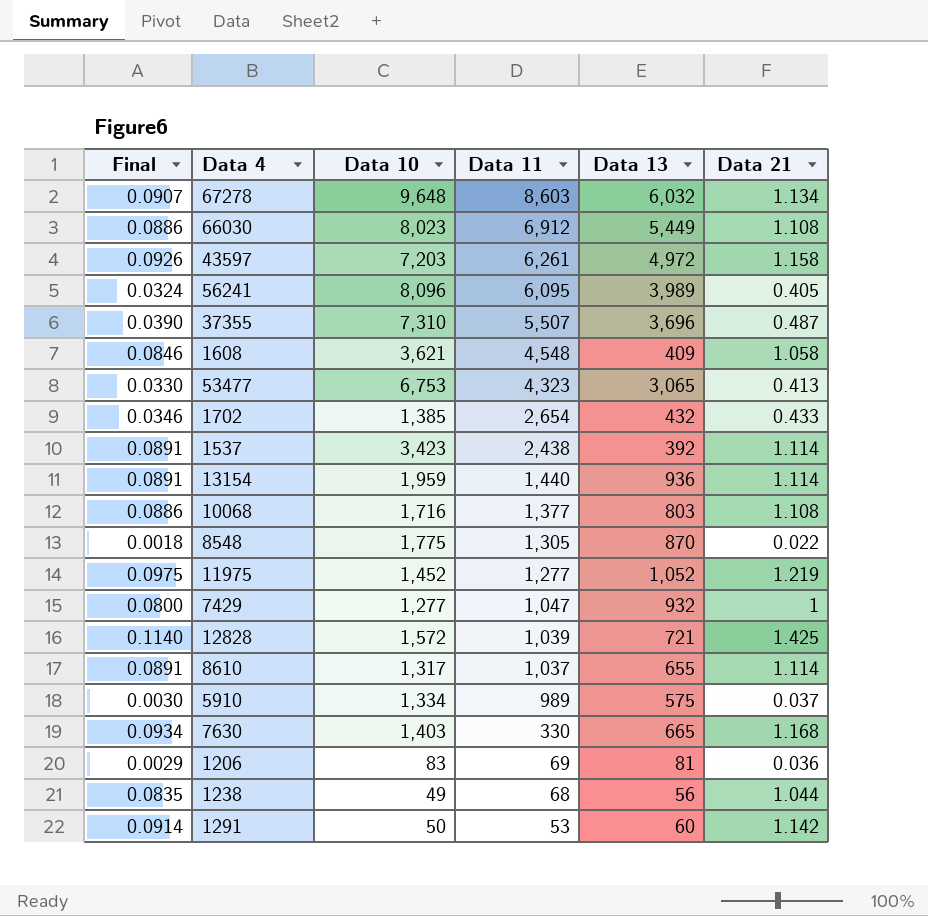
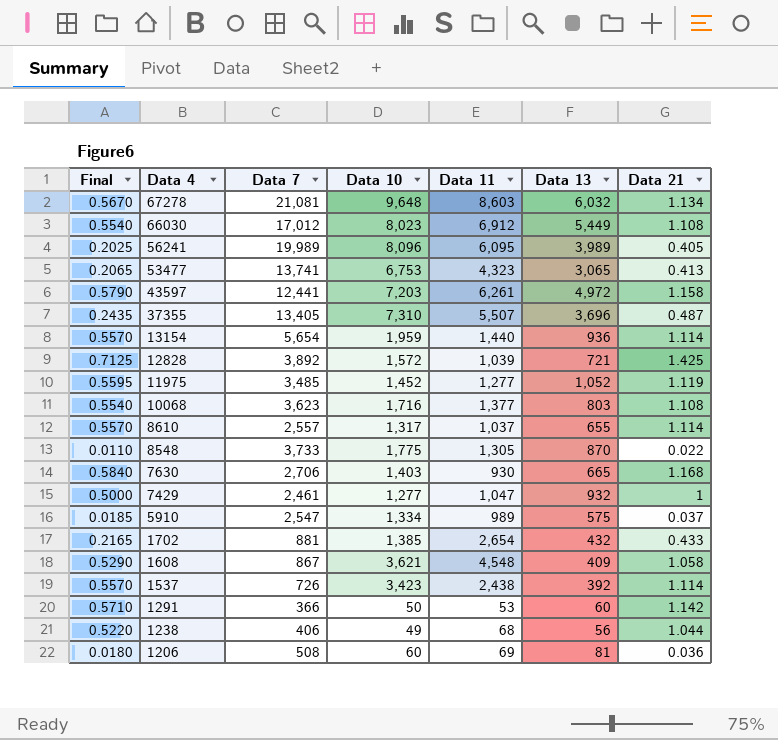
row order: Data 11 descending -> Data 4 descending
column Final | formula: [Data 21] * 0.08 -> [Data 21] * 0.5
column Data 7 | position: none -> 3
11975 | Data 21: 1.219 -> 1.119
7630 | Data 11: 330 -> 930
1206 | Data 10: 83 -> 60

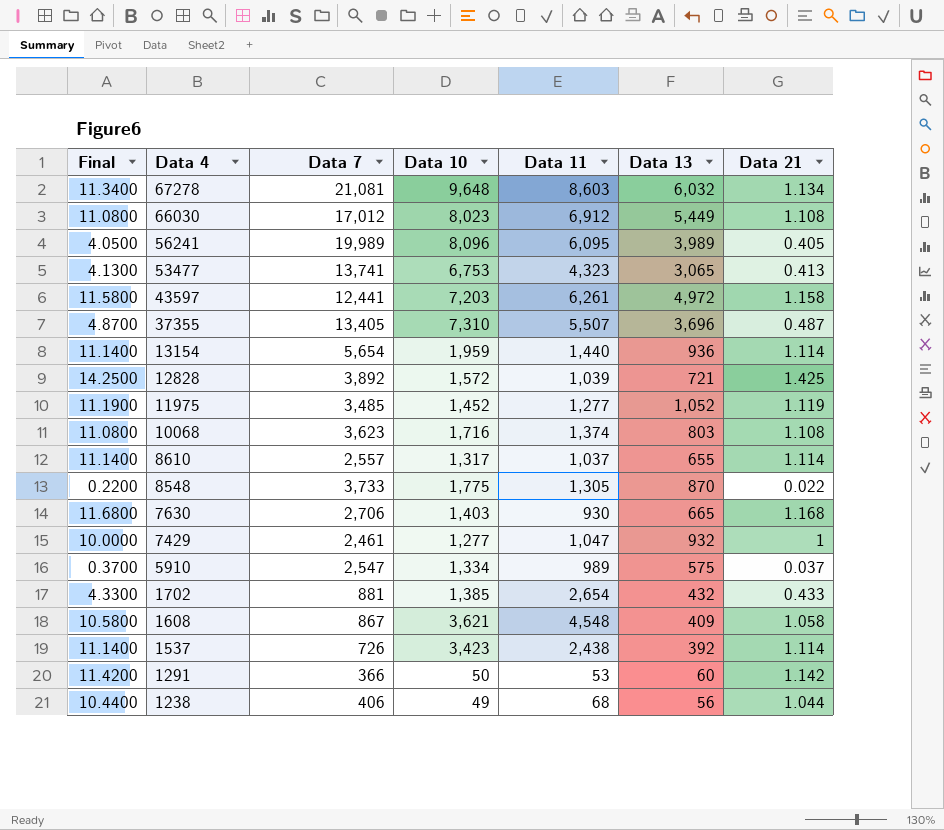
column Final | formula: [Data 21] * 0.5 -> [Data 21] * 10
row 1206: 0.0180 | 508 | 60 | 69 | 81 | 0.036 -> none
10068 | Data 11: 1,377 -> 1,374

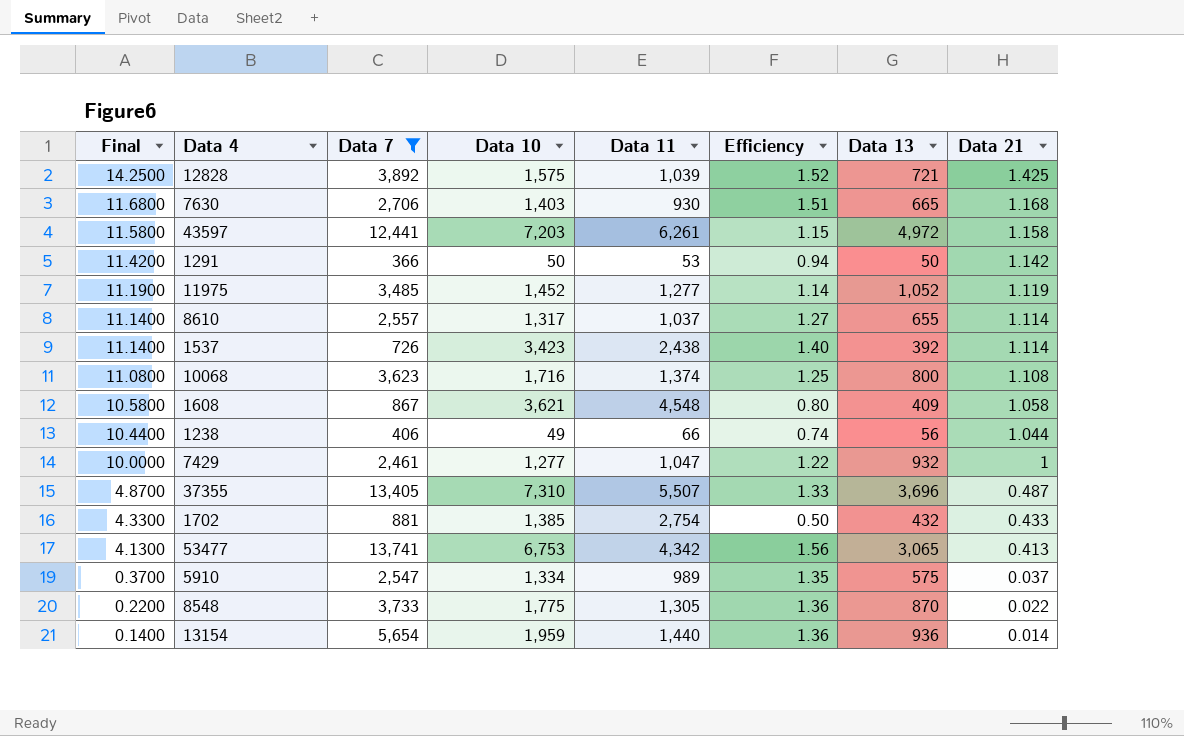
filter: none -> Data 7 <= 13,741
row order: Data 4 descending -> Final descending
column Efficiency | formula: none -> [Data 10] / [Data 11]
12828 | Data 10: 1,572 -> 1,575
1291 | Data 13: 60 -> 50
10068 | Data 13: 803 -> 800
1238 | Data 11: 68 -> 66
1702 | Data 11: 2,654 -> 2,754
53477 | Data 11: 4,323 -> 4,342
13154 | Final: 11.1400 -> 0.1400
13154 | Data 21: 1.114 -> 0.014

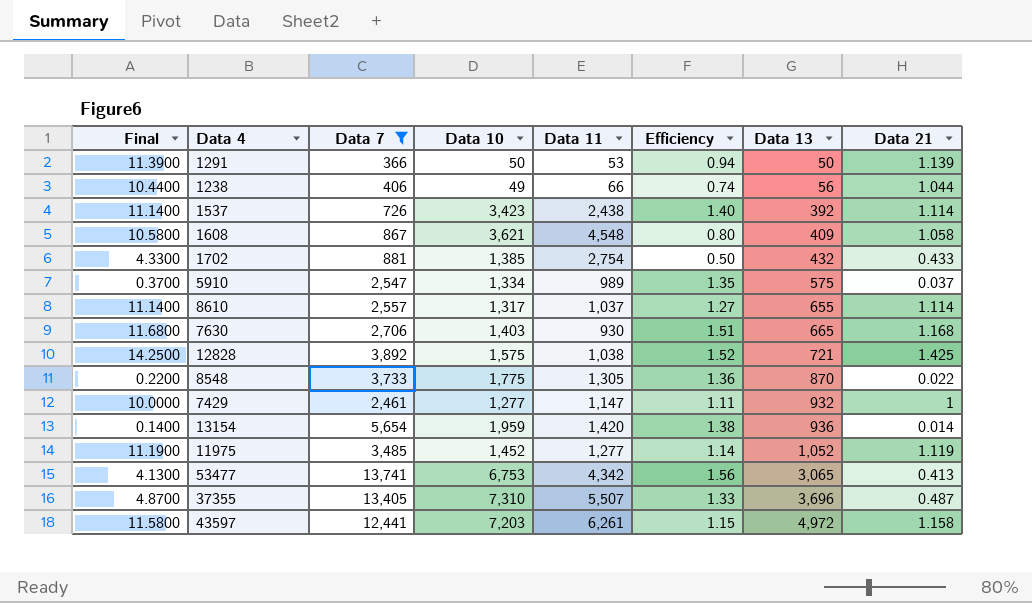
row order: Final descending -> Data 13 ascending
row 10068: 11.0800 | 3,623 | 1,716 | 1,374 | 1.25 | 800 | 1.108 -> none
1291 | Final: 11.4200 -> 11.3900
1291 | Data 21: 1.142 -> 1.139
12828 | Data 11: 1,039 -> 1,038
7429 | Data 11: 1,047 -> 1,147
7429 | Efficiency: 1.22 -> 1.11
13154 | Data 11: 1,440 -> 1,420
13154 | Efficiency: 1.36 -> 1.38

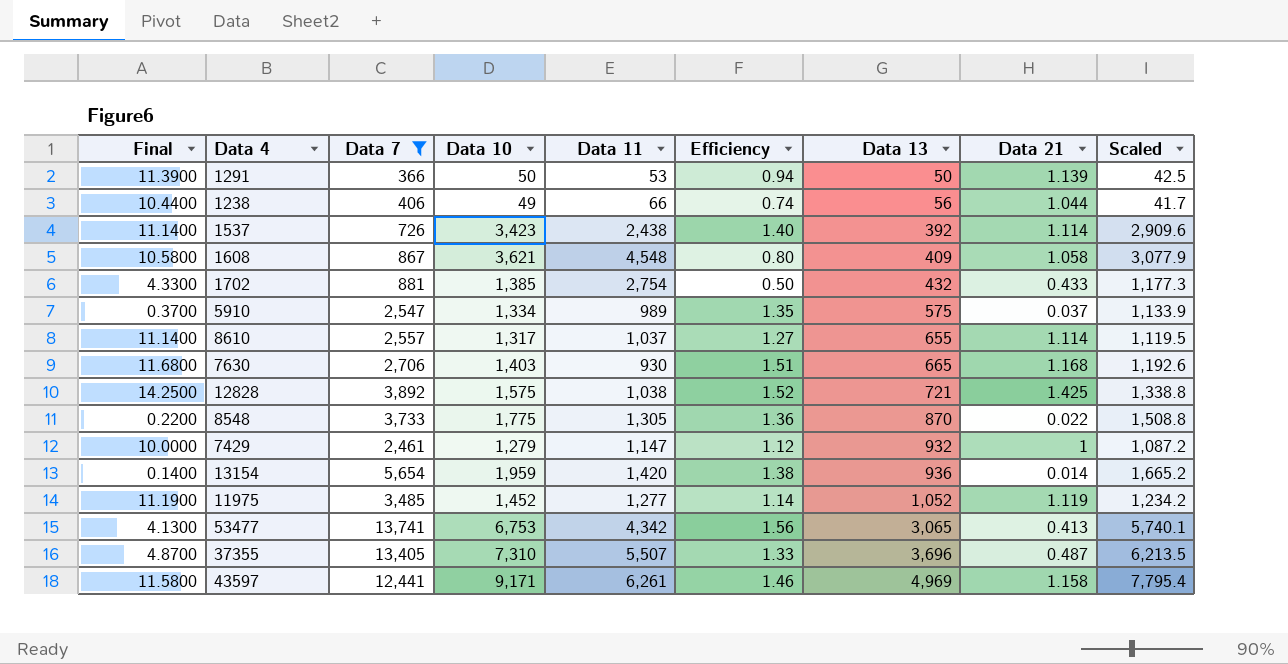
column Scaled | formula: none -> [Data 10] * 0.85
7429 | Data 10: 1,277 -> 1,279
7429 | Efficiency: 1.11 -> 1.12
43597 | Data 10: 7,203 -> 9,171
43597 | Efficiency: 1.15 -> 1.46
43597 | Data 13: 4,972 -> 4,969

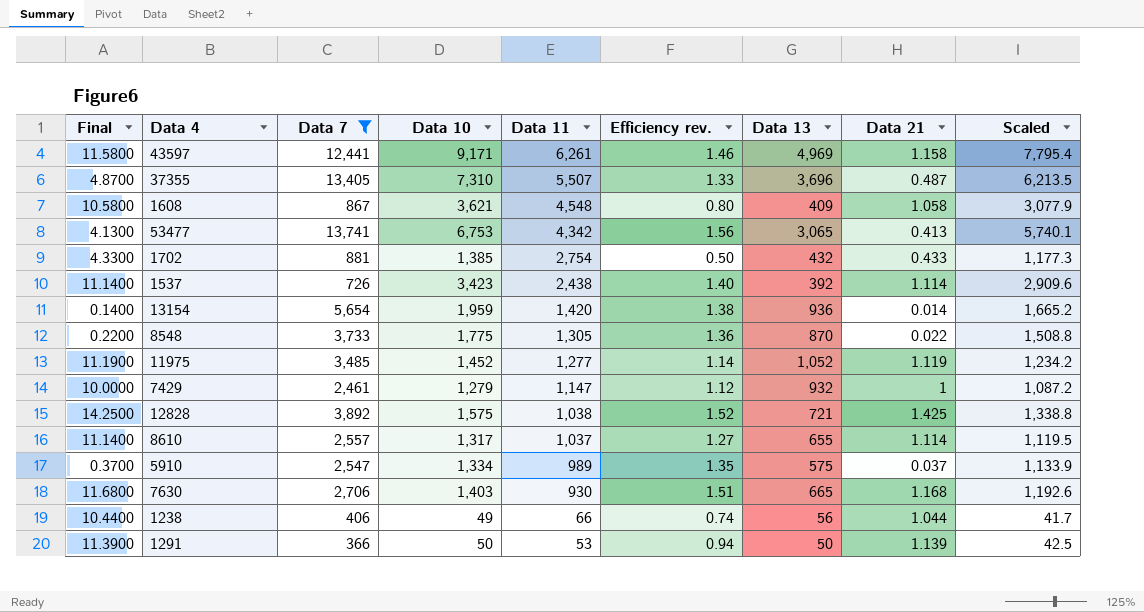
row order: Data 13 ascending -> Data 11 descending
column name: Efficiency -> Efficiency rev.

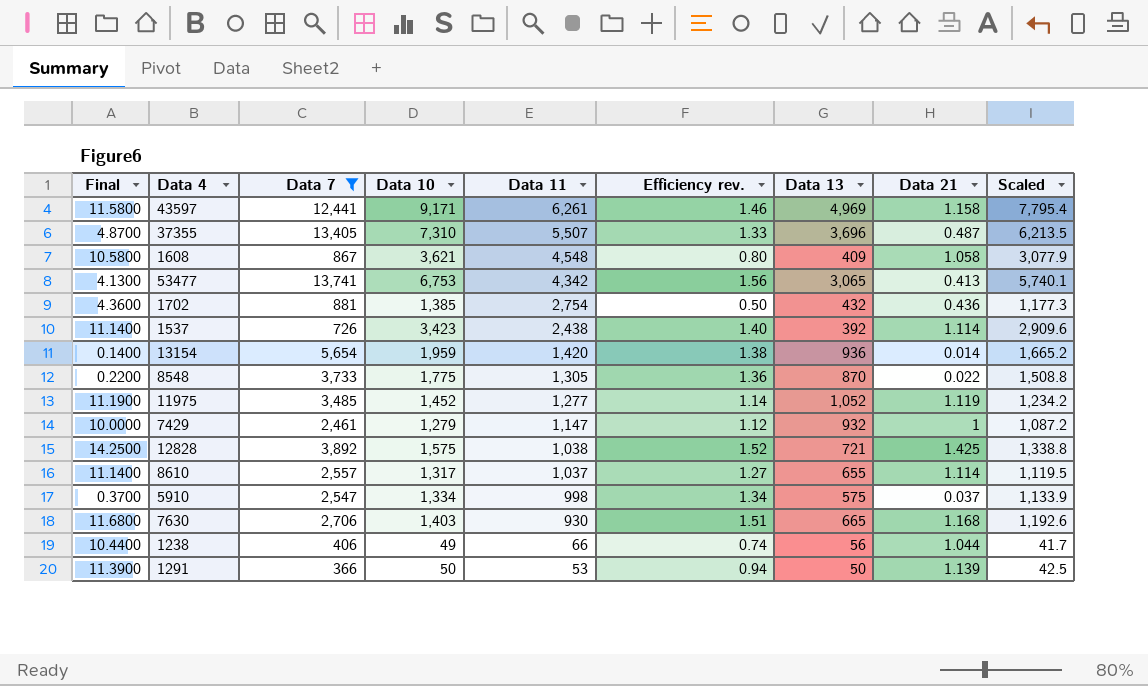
1702 | Final: 4.3300 -> 4.3600
1702 | Data 21: 0.433 -> 0.436
5910 | Data 11: 989 -> 998
5910 | Efficiency rev.: 1.35 -> 1.34

